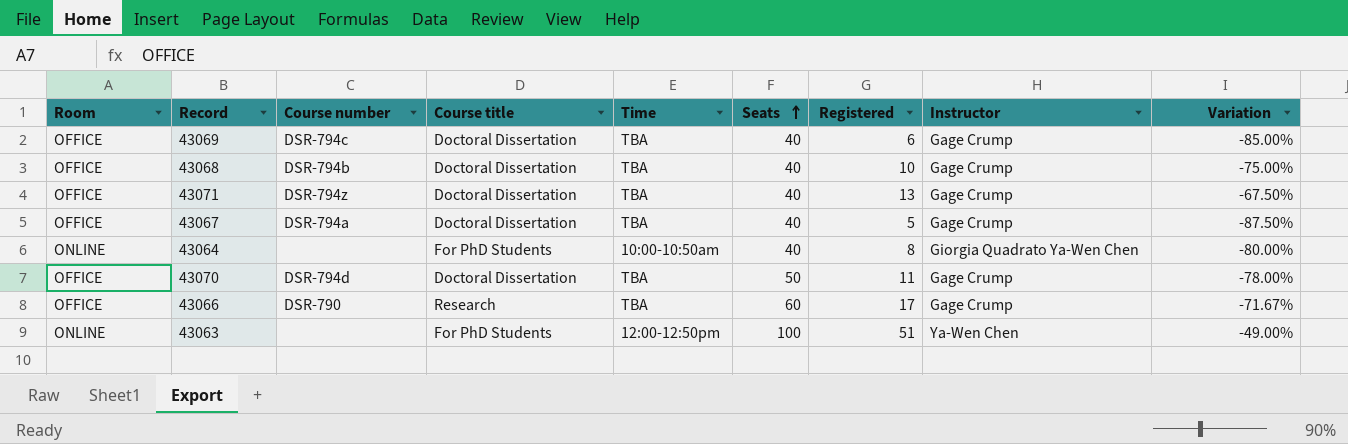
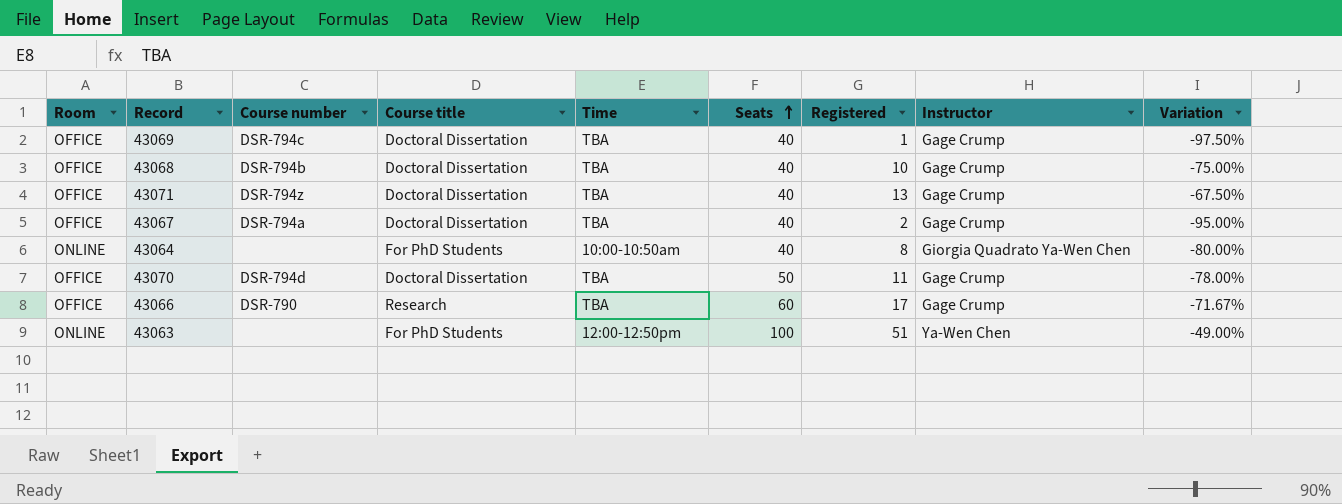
43069 | Registered: 6 -> 1
43069 | Variation: -85.00% -> -97.50%
43067 | Registered: 5 -> 2
43067 | Variation: -87.50% -> -95.00%

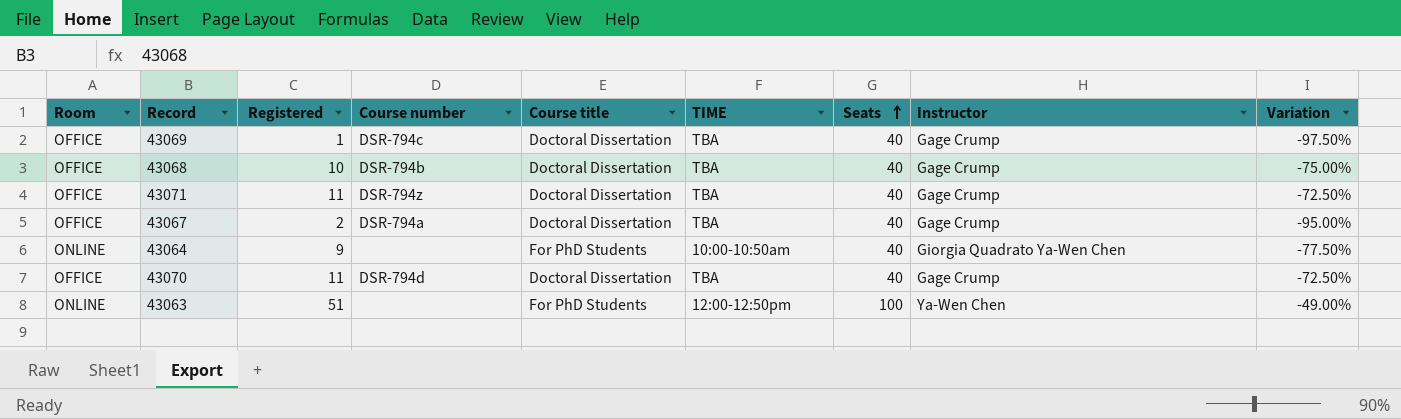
column Registered | position: 7 -> 3
column name: Time -> TIME
row 43066: OFFICE | DSR-790 | Research | TBA | 60 | 17 | Gage Crump | -71.67% -> none
43071 | Registered: 13 -> 11
43071 | Variation: -67.50% -> -72.50%
43064 | Registered: 8 -> 9
43064 | Variation: -80.00% -> -77.50%
43070 | Seats: 50 -> 40
43070 | Variation: -78.00% -> -72.50%

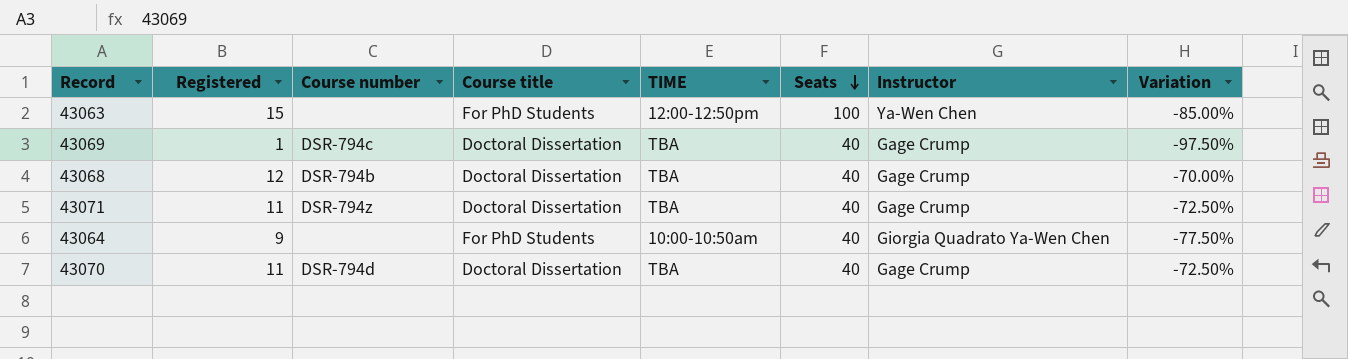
row order: Seats ascending -> Seats descending
column Room | position: 1 -> none
row 43067: OFFICE | 2 | DSR-794a | Doctoral Dissertation | TBA | 40 | Gage Crump | -95.00% -> none
43063 | Registered: 51 -> 15
43063 | Variation: -49.00% -> -85.00%
43068 | Registered: 10 -> 12
43068 | Variation: -75.00% -> -70.00%

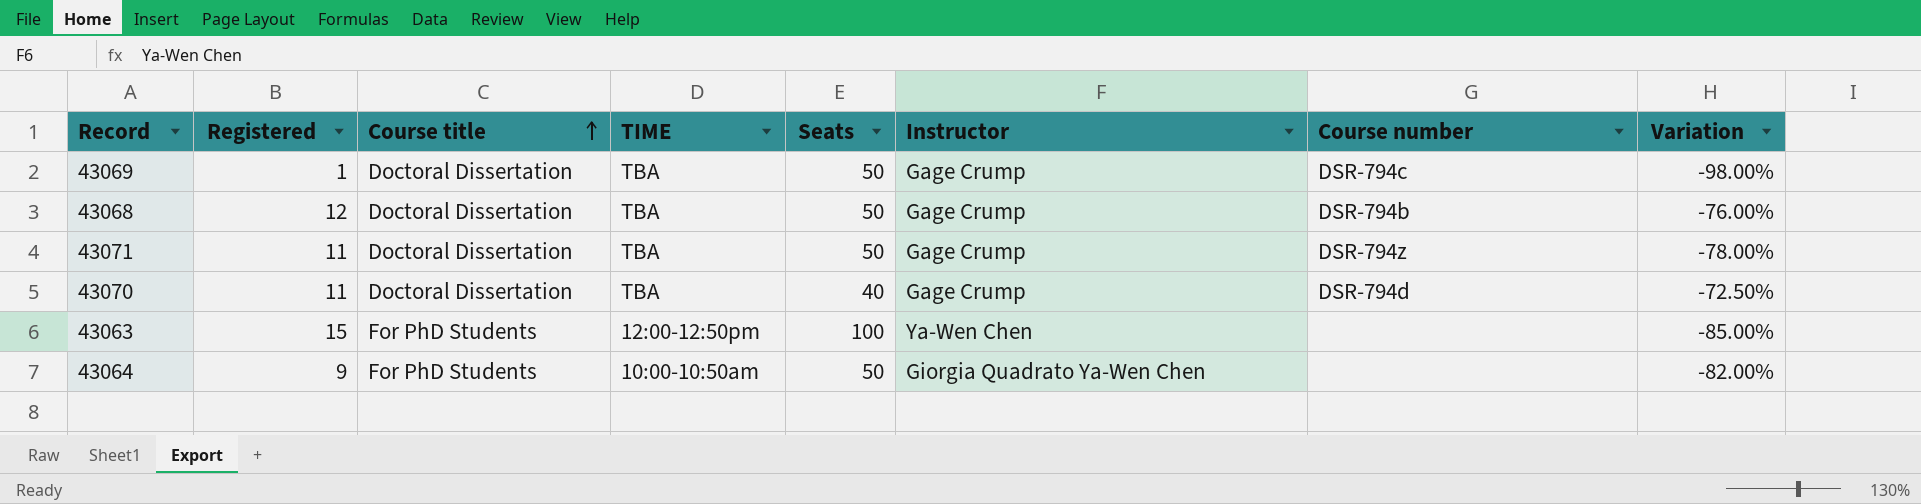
row order: Seats descending -> Course title ascending
column Course number | position: 3 -> 7
43069 | Seats: 40 -> 50
43069 | Variation: -97.50% -> -98.00%
43068 | Seats: 40 -> 50
43068 | Variation: -70.00% -> -76.00%
43071 | Seats: 40 -> 50
43071 | Variation: -72.50% -> -78.00%
43064 | Seats: 40 -> 50
43064 | Variation: -77.50% -> -82.00%

